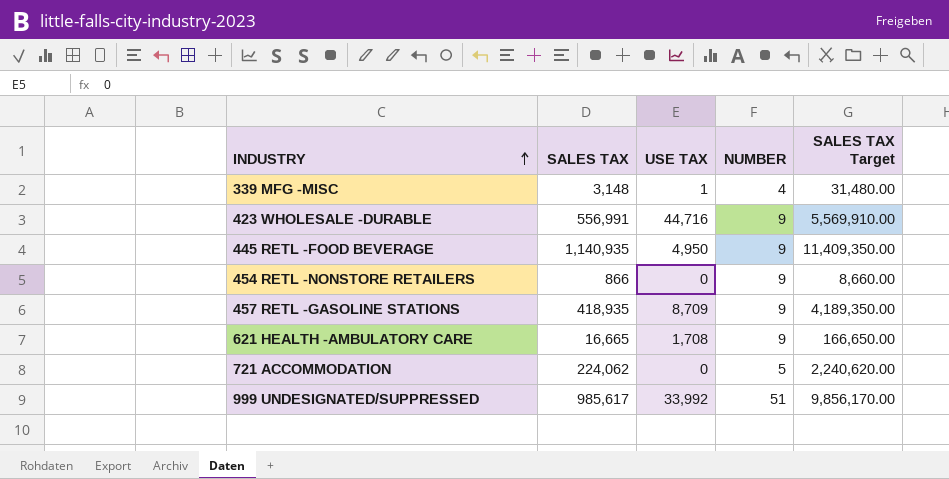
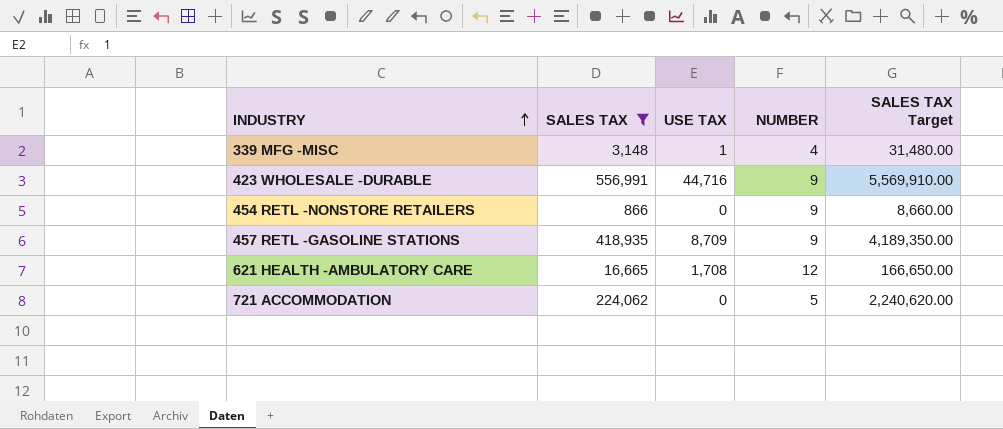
filter: none -> SALES TAX <= 556,991
621 HEALTH -AMBULATORY CARE | NUMBER: 9 -> 12

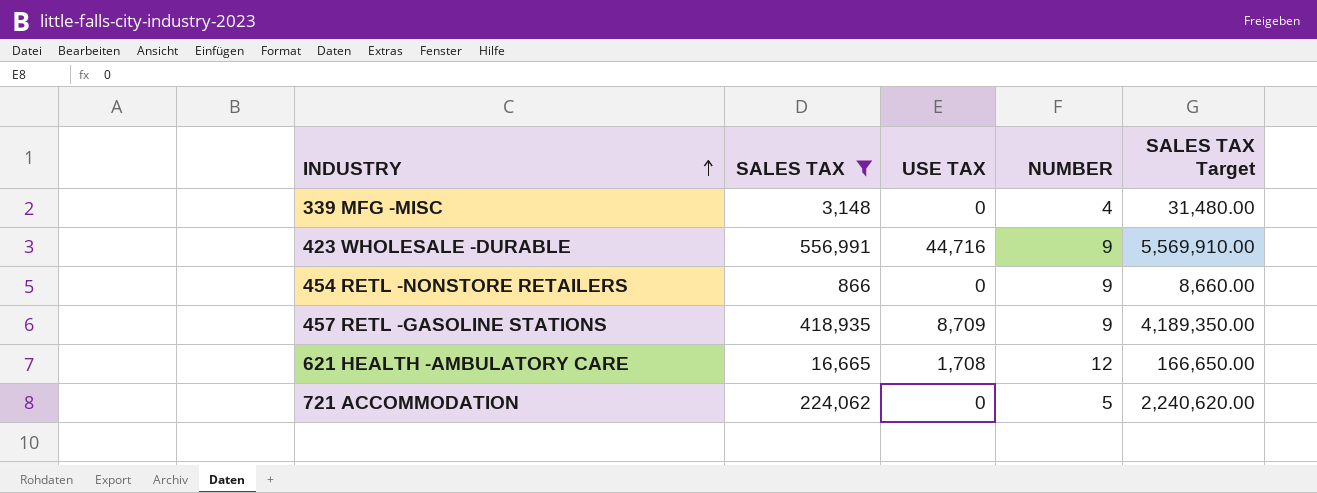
339 MFG -MISC | USE TAX: 1 -> 0

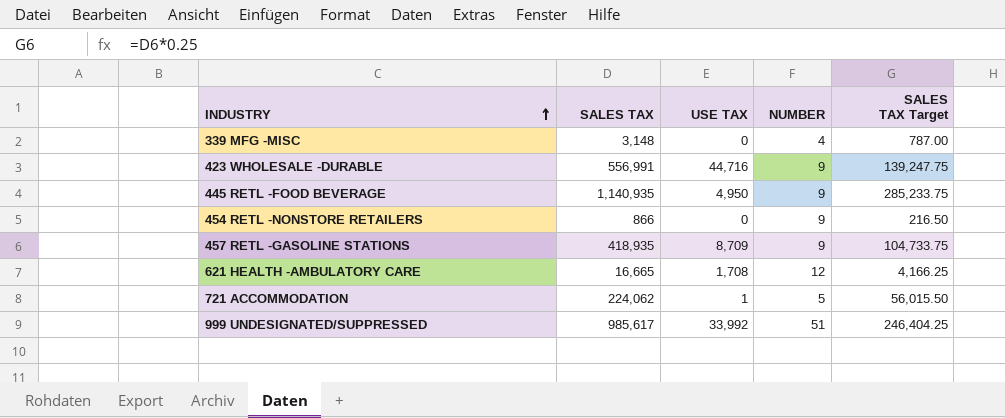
filter: SALES TAX <= 556,991 -> none
column SALES TAX Target | formula: [SALES TAX] * 10 -> [SALES TAX] * 0.25
721 ACCOMMODATION | USE TAX: 0 -> 1

